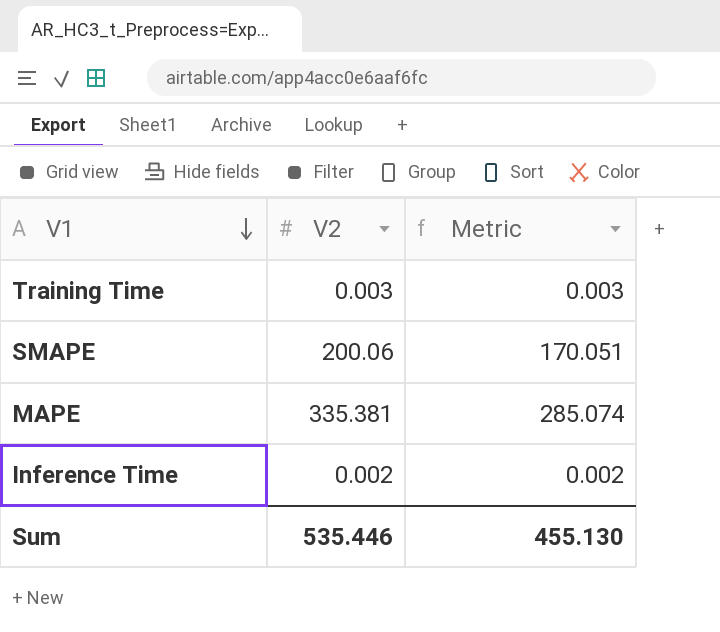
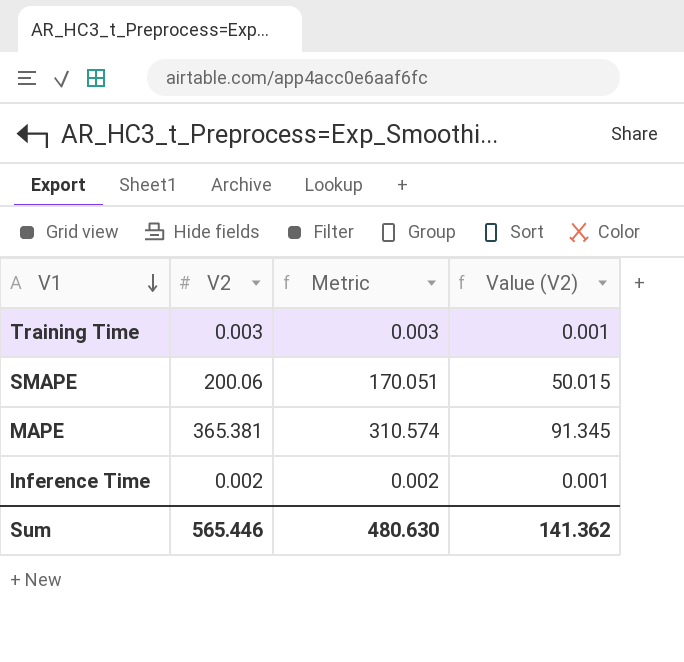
column Value (V2) | formula: none -> [V2] * 0.25
MAPE | V2: 335.381 -> 365.381
MAPE | Metric: 285.074 -> 310.574
Sum | V2: 535.446 -> 565.446
Sum | Metric: 455.130 -> 480.630

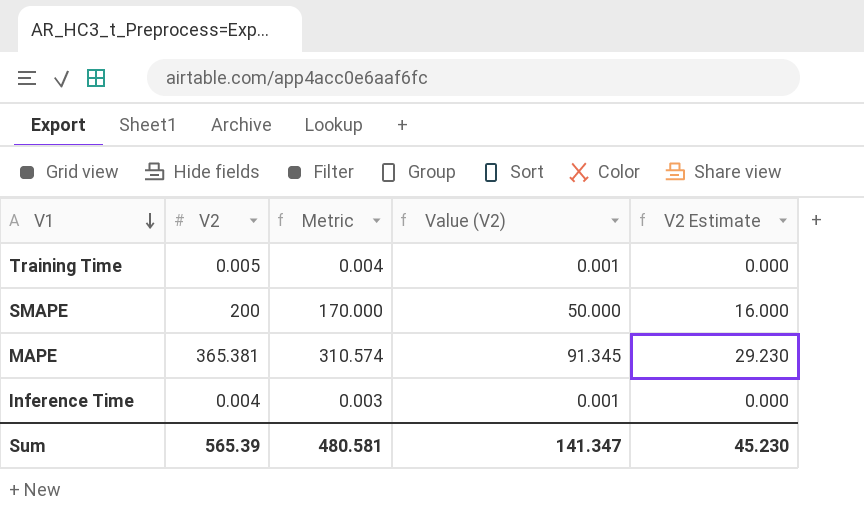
column V2 Estimate | formula: none -> [V2] * 0.08
Training Time | V2: 0.003 -> 0.005
Training Time | Metric: 0.003 -> 0.004
SMAPE | V2: 200.06 -> 200
SMAPE | Metric: 170.051 -> 170.000
SMAPE | Value (V2): 50.015 -> 50.000
Inference Time | V2: 0.002 -> 0.004
Inference Time | Metric: 0.002 -> 0.003
Sum | V2: 565.446 -> 565.39
Sum | Metric: 480.630 -> 480.581
Sum | Value (V2): 141.362 -> 141.347

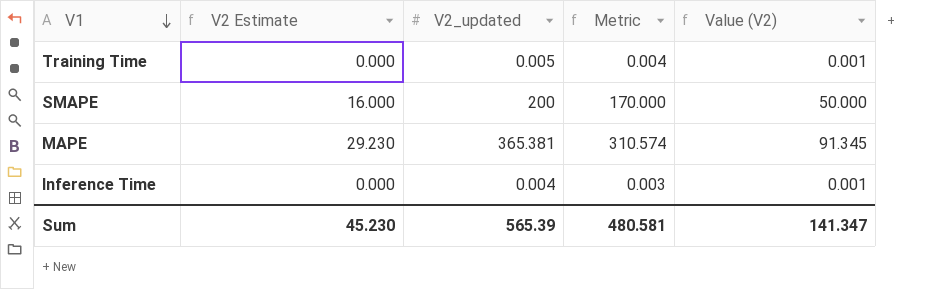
column V2 Estimate | position: 5 -> 2
column name: V2 -> V2_updated

